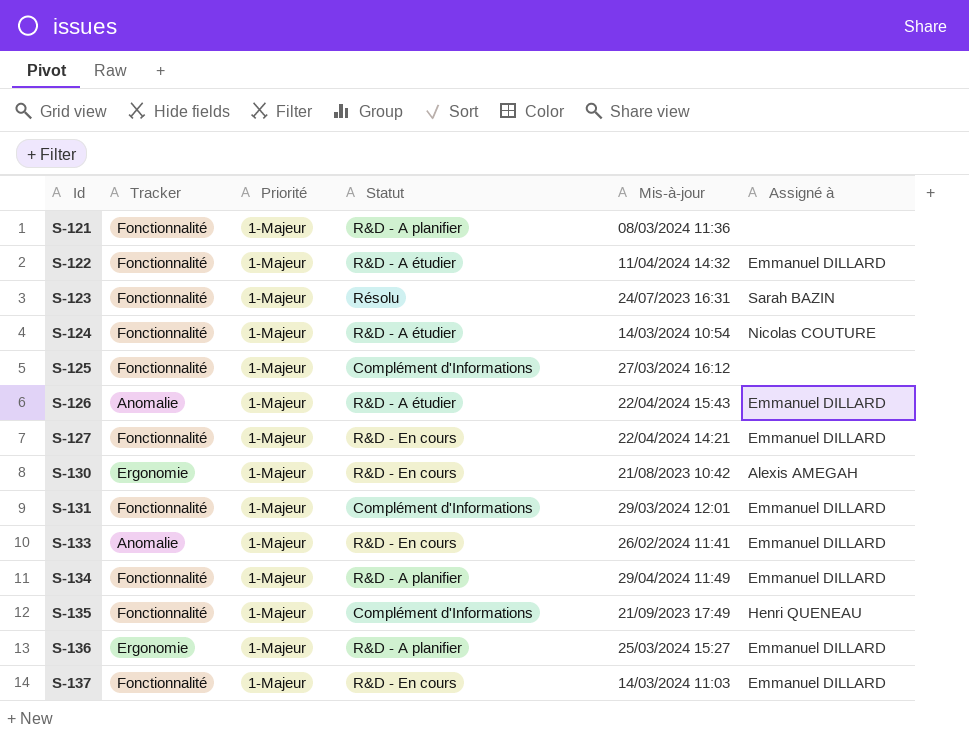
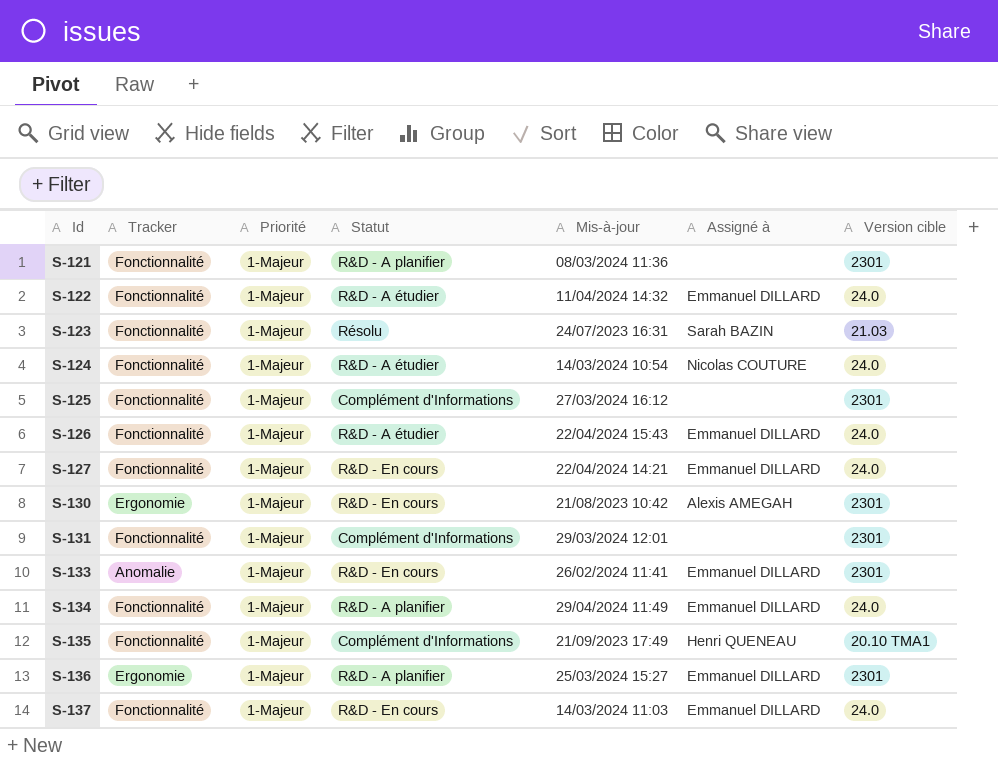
column Version cible | position: none -> 7
S-126 | Tracker: Anomalie -> Fonctionnalité
S-131 | Assigné à: Emmanuel DILLARD -> none

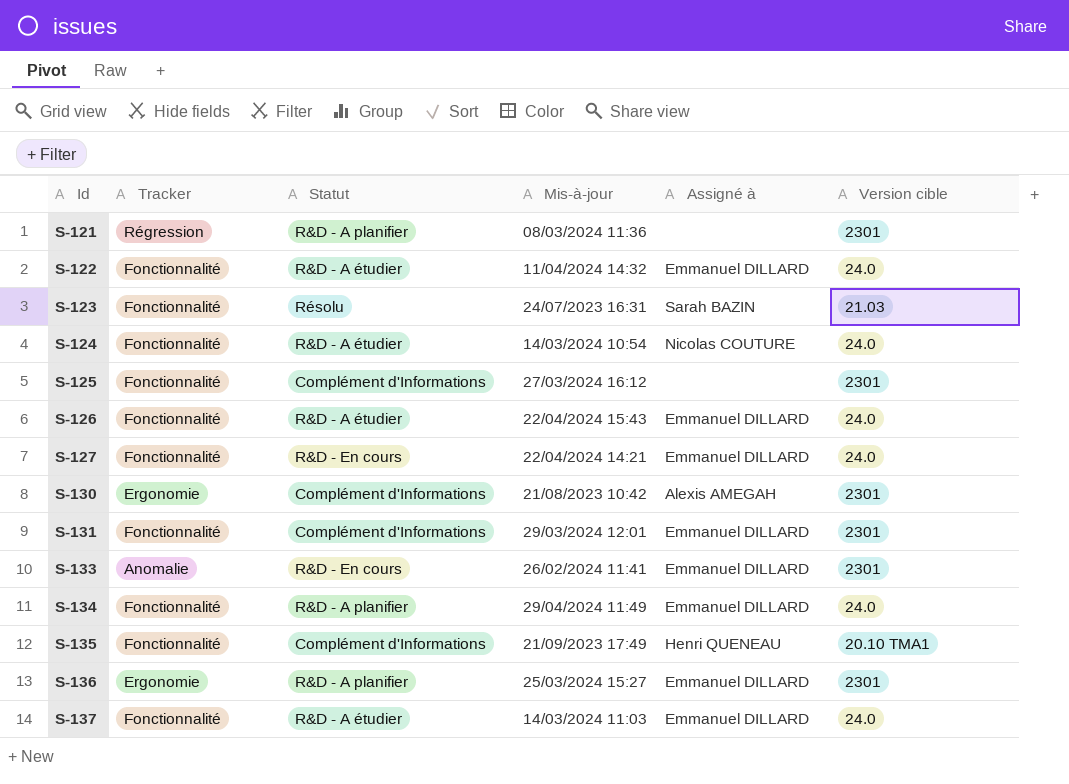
column Priorité | position: 3 -> none
S-121 | Tracker: Fonctionnalité -> Régression
S-130 | Statut: R&D - En cours -> Complément d'Informations
S-131 | Assigné à: none -> Emmanuel DILLARD
S-137 | Statut: R&D - En cours -> R&D - A étudier

